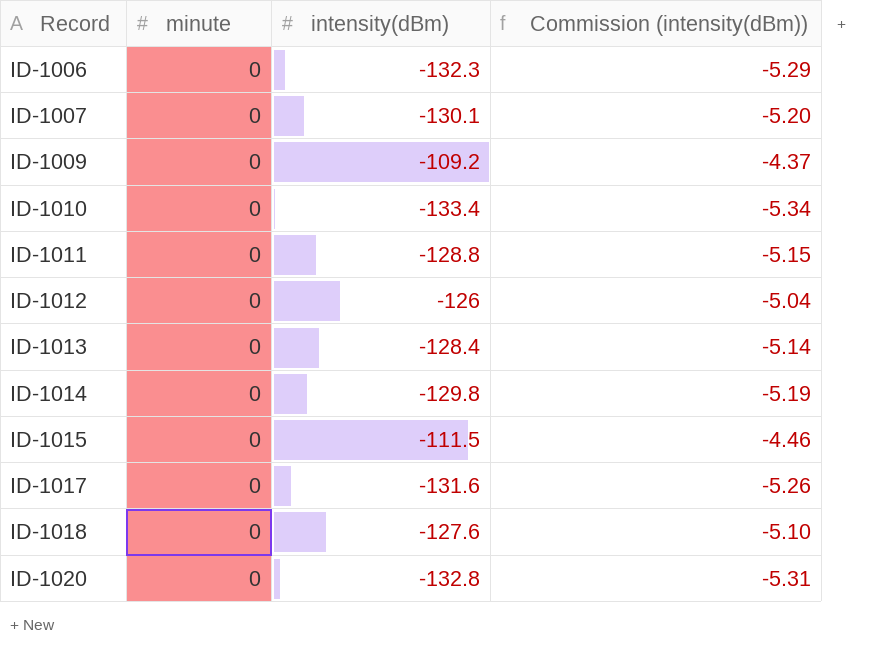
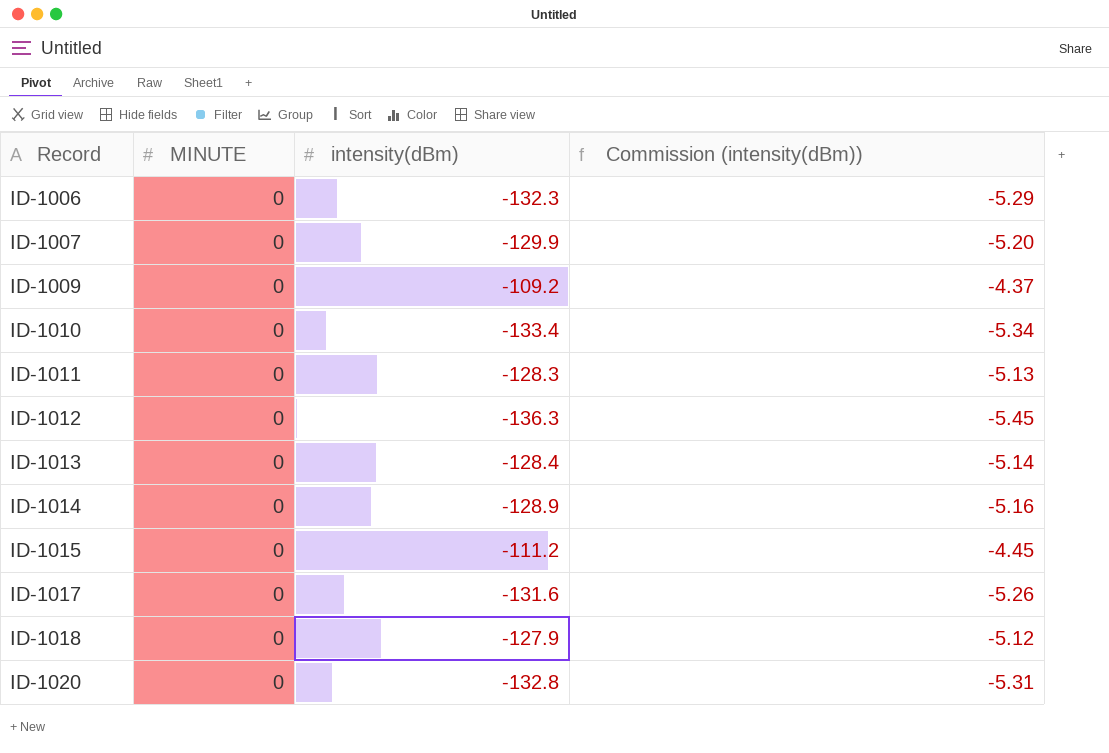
column name: minute -> MINUTE
ID-1007 | intensity(dBm): -130.1 -> -129.9
ID-1011 | intensity(dBm): -128.8 -> -128.3
ID-1011 | Commission (intensity(dBm)): -5.15 -> -5.13
ID-1012 | intensity(dBm): -126 -> -136.3
ID-1012 | Commission (intensity(dBm)): -5.04 -> -5.45
ID-1014 | intensity(dBm): -129.8 -> -128.9
ID-1014 | Commission (intensity(dBm)): -5.19 -> -5.16
ID-1015 | intensity(dBm): -111.5 -> -111.2
ID-1015 | Commission (intensity(dBm)): -4.46 -> -4.45
ID-1018 | intensity(dBm): -127.6 -> -127.9
ID-1018 | Commission (intensity(dBm)): -5.10 -> -5.12

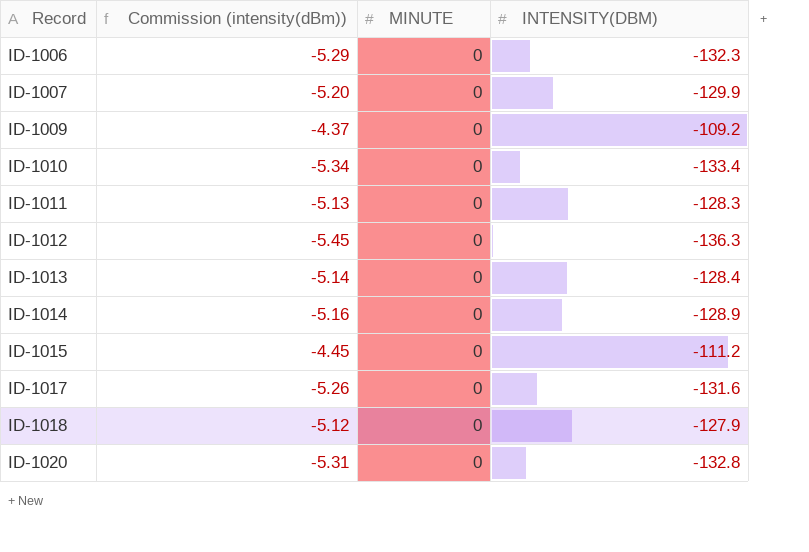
column Commission (intensity(dBm)) | position: 4 -> 2
column name: intensity(dBm) -> INTENSITY(DBM)

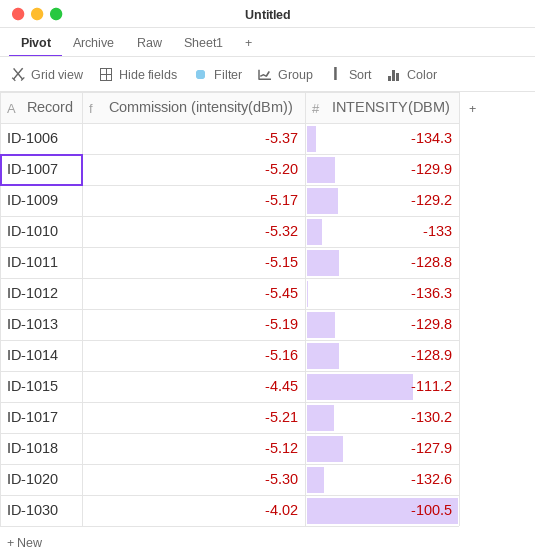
column MINUTE | position: 3 -> none
ID-1006 | Commission (intensity(dBm)): -5.29 -> -5.37
ID-1006 | INTENSITY(DBM): -132.3 -> -134.3
ID-1009 | Commission (intensity(dBm)): -4.37 -> -5.17
ID-1009 | INTENSITY(DBM): -109.2 -> -129.2
ID-1010 | Commission (intensity(dBm)): -5.34 -> -5.32
ID-1010 | INTENSITY(DBM): -133.4 -> -133
ID-1011 | Commission (intensity(dBm)): -5.13 -> -5.15
ID-1011 | INTENSITY(DBM): -128.3 -> -128.8
ID-1013 | Commission (intensity(dBm)): -5.14 -> -5.19
ID-1013 | INTENSITY(DBM): -128.4 -> -129.8
ID-1017 | Commission (intensity(dBm)): -5.26 -> -5.21
ID-1017 | INTENSITY(DBM): -131.6 -> -130.2
ID-1020 | Commission (intensity(dBm)): -5.31 -> -5.30
ID-1020 | INTENSITY(DBM): -132.8 -> -132.6
row ID-1030: none -> -4.02 | -100.5

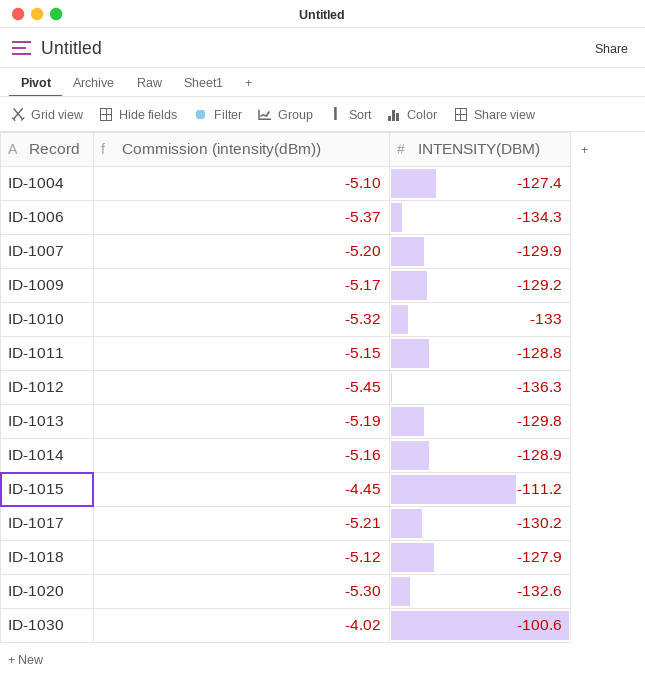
row ID-1004: none -> -5.10 | -127.4
ID-1030 | INTENSITY(DBM): -100.5 -> -100.6

